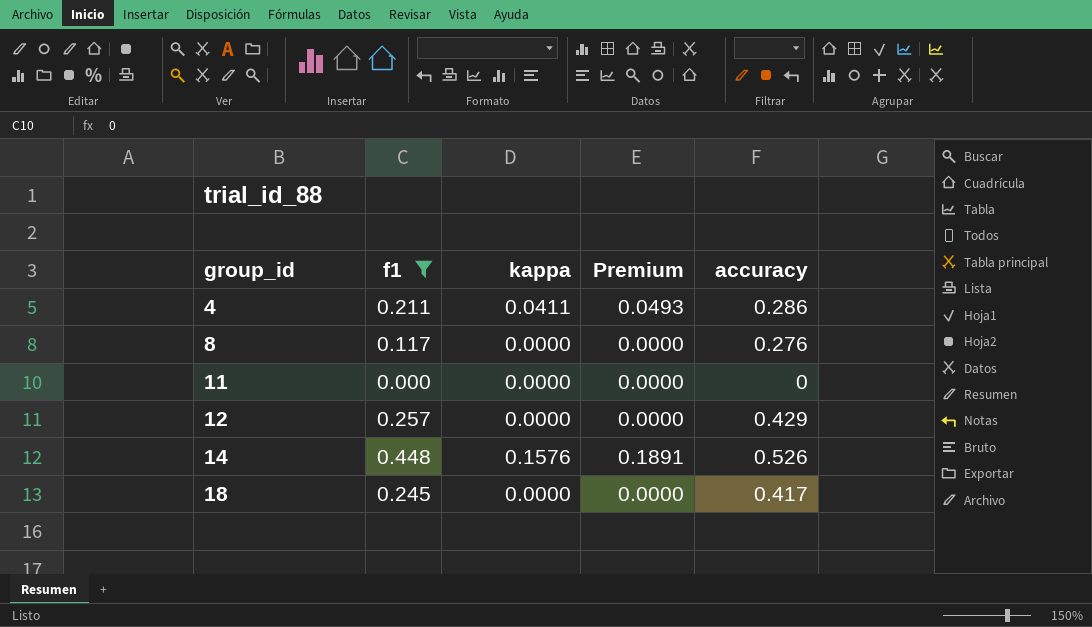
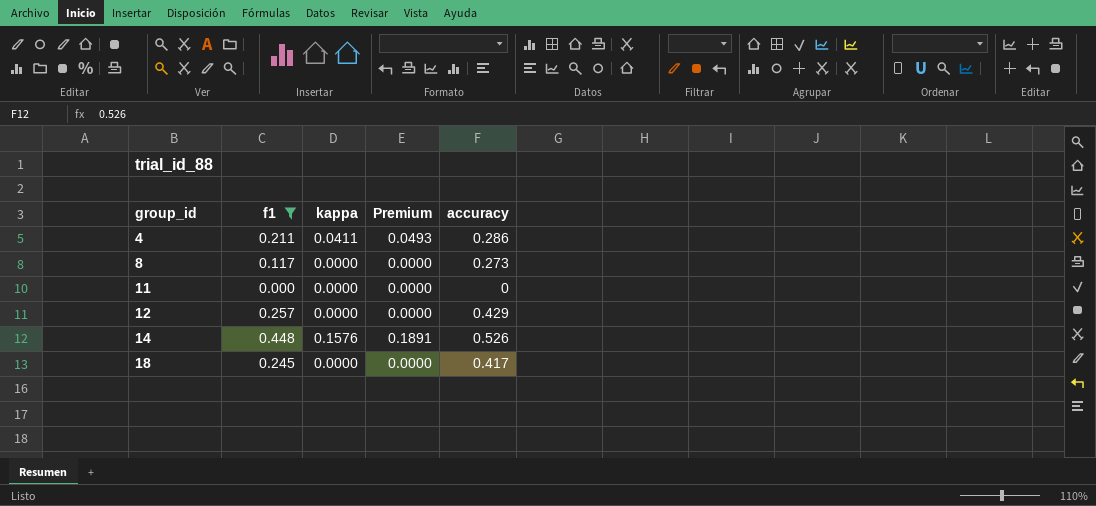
8 | accuracy: 0.276 -> 0.273

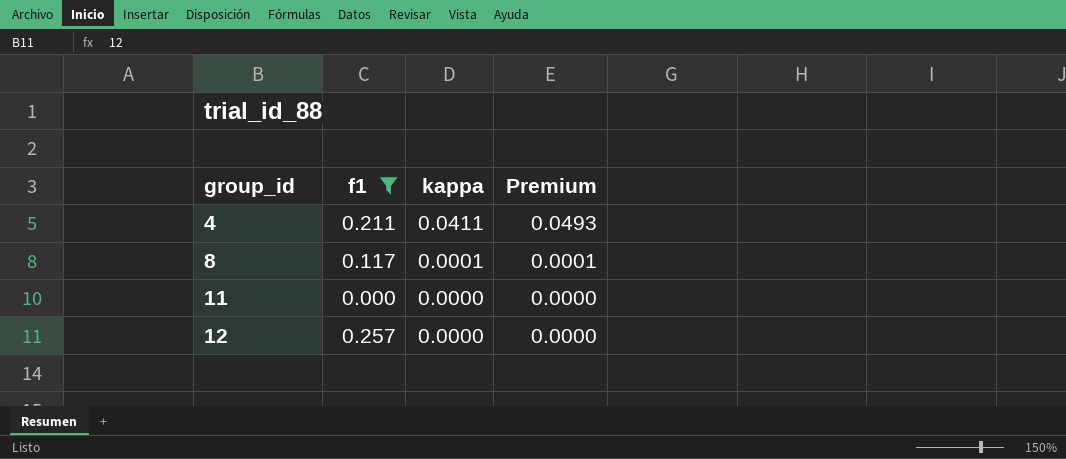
column accuracy | position: 5 -> none
row 14: 0.448 | 0.1576 | 0.1891 | 0.526 -> none
row 18: 0.245 | 0.0000 | 0.0000 | 0.417 -> none
8 | kappa: 0.0000 -> 0.0001
8 | Premium: 0.0000 -> 0.0001

